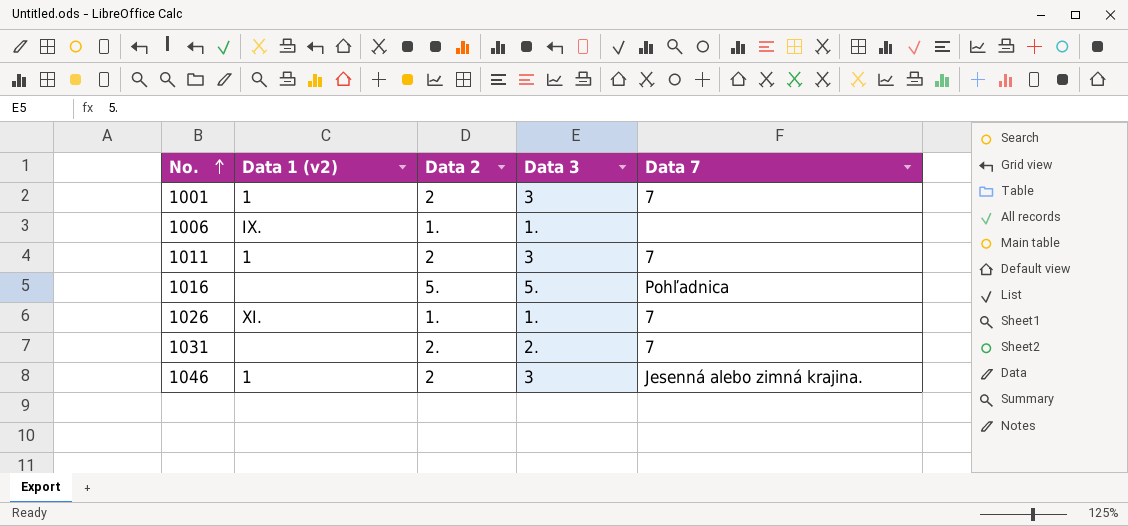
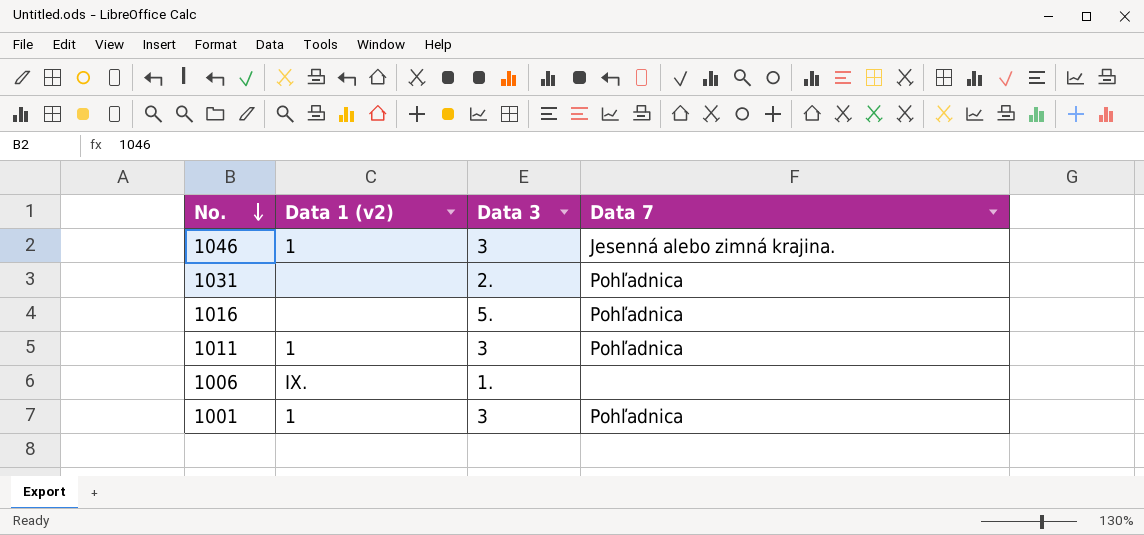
row order: No. ascending -> No. descending
column Data 2 | position: 3 -> none
row 1026: XI. | 1. | 1. | 7 -> none
1031 | Data 7: 7 -> Pohľadnica
1011 | Data 7: 7 -> Pohľadnica
1001 | Data 7: 7 -> Pohľadnica

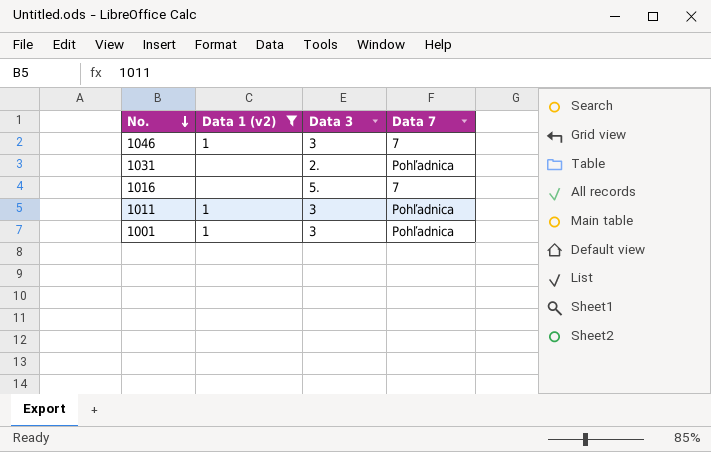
filter: none -> Data 1 (v2) != IX.
1046 | Data 7: Jesenná alebo zimná krajina. -> 7
1016 | Data 7: Pohľadnica -> 7

